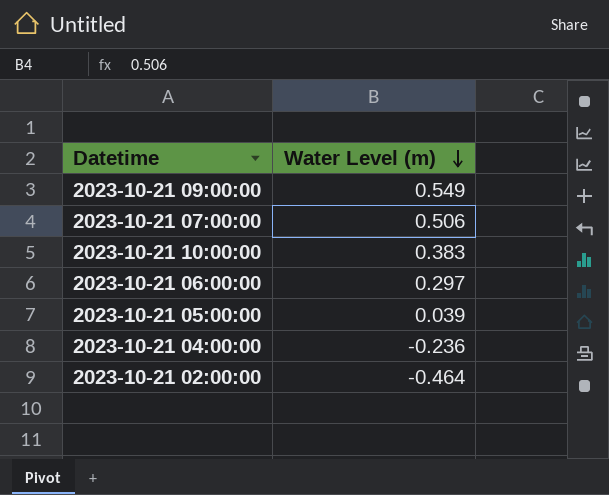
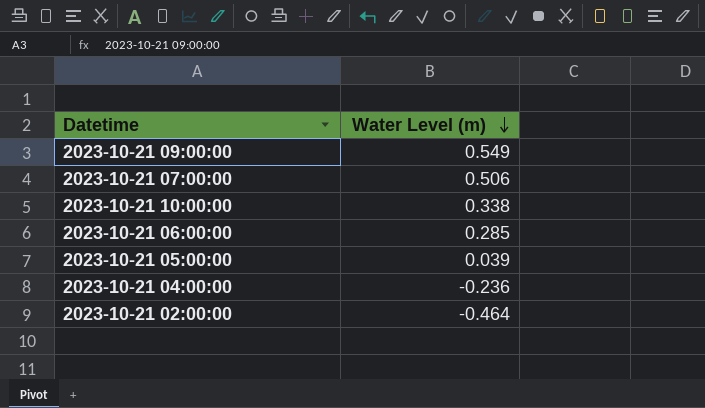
2023-10-21 10:00:00 | Water Level (m): 0.383 -> 0.338
2023-10-21 06:00:00 | Water Level (m): 0.297 -> 0.285

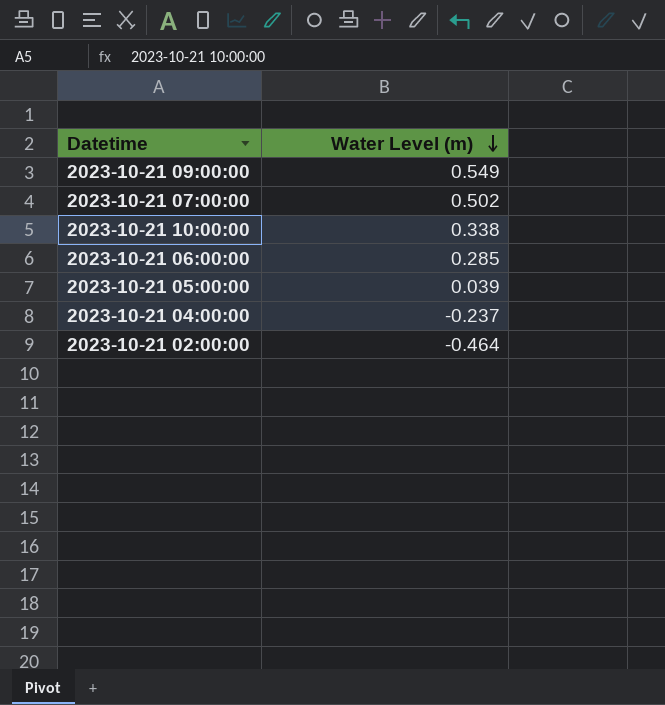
2023-10-21 07:00:00 | Water Level (m): 0.506 -> 0.502
2023-10-21 04:00:00 | Water Level (m): -0.236 -> -0.237

